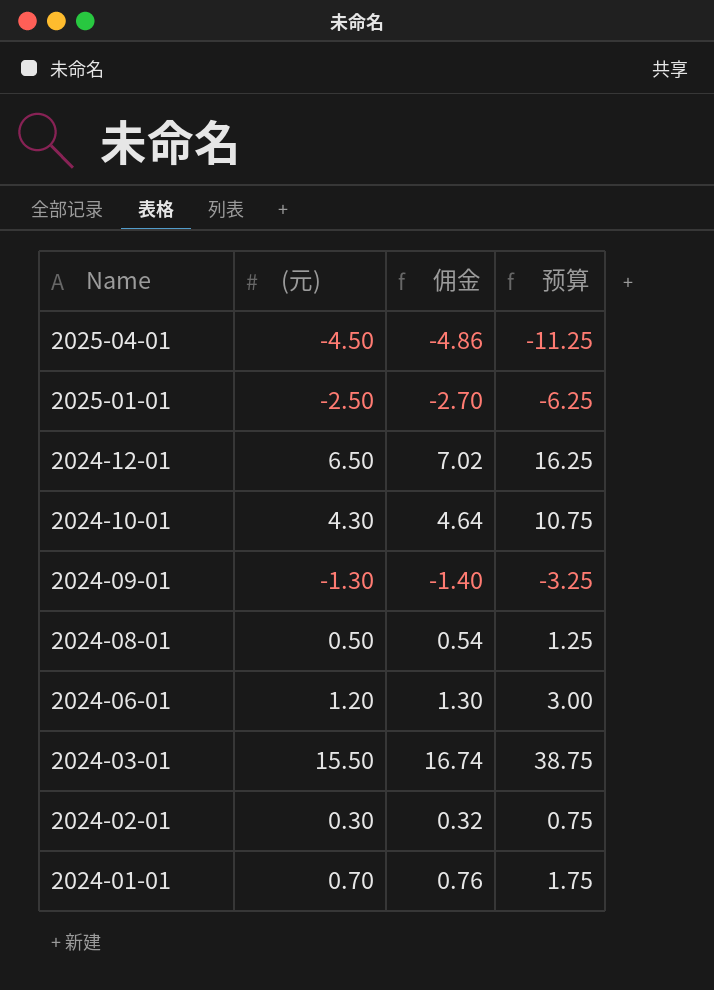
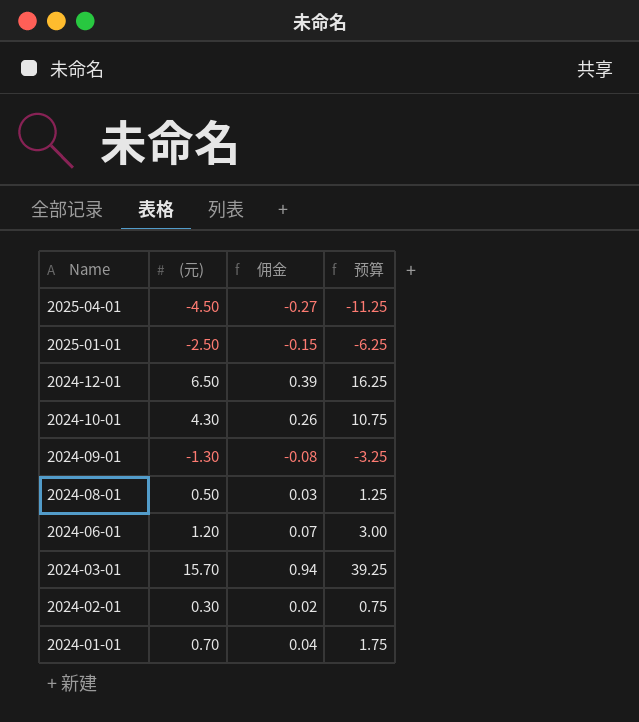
column 佣金 | formula: [(元)] * 1.08 -> [(元)] * 0.06
2024-03-01 | (元): 15.50 -> 15.70
2024-03-01 | 预算: 38.75 -> 39.25

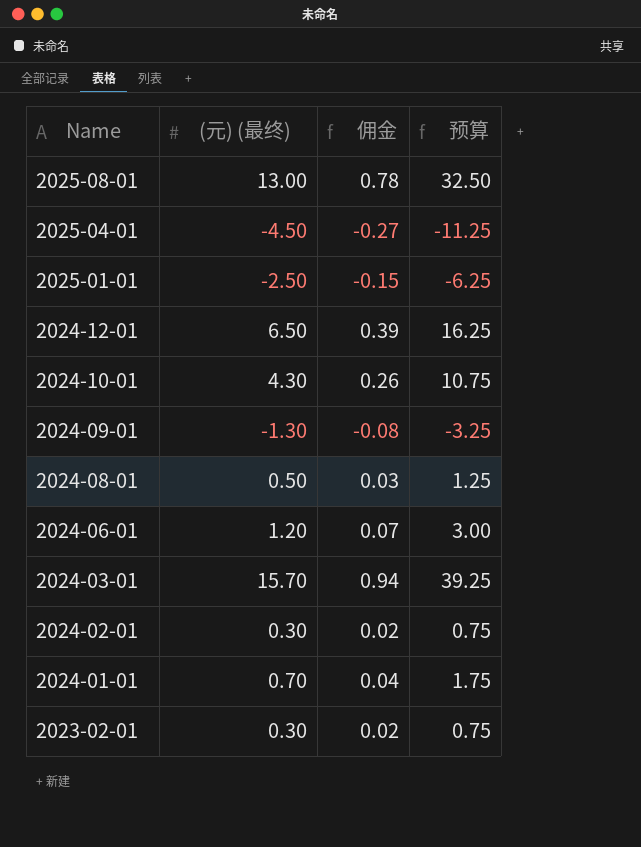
column name: (元) -> (元) (最终)
row 2025-08-01: none -> 13.00 | 0.78 | 32.50
row 2023-02-01: none -> 0.30 | 0.02 | 0.75

